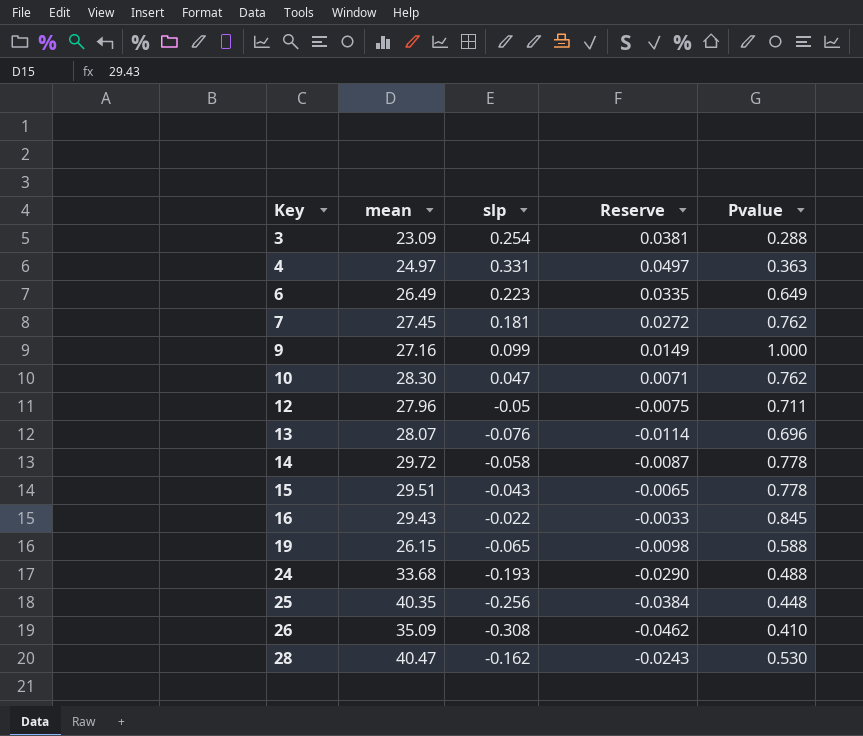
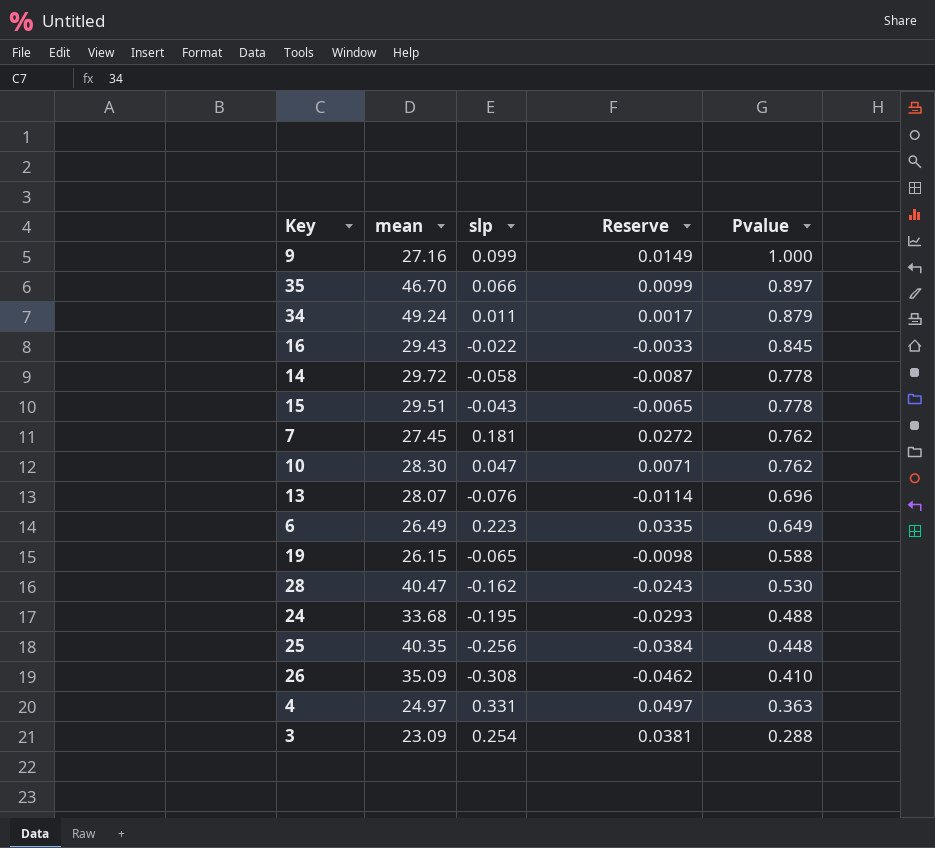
row order: Key ascending -> Pvalue descending
row 12: 27.96 | -0.05 | -0.0075 | 0.711 -> none
row 35: none -> 46.70 | 0.066 | 0.0099 | 0.897
row 34: none -> 49.24 | 0.011 | 0.0017 | 0.879
24 | slp: -0.193 -> -0.195
24 | Reserve: -0.0290 -> -0.0293

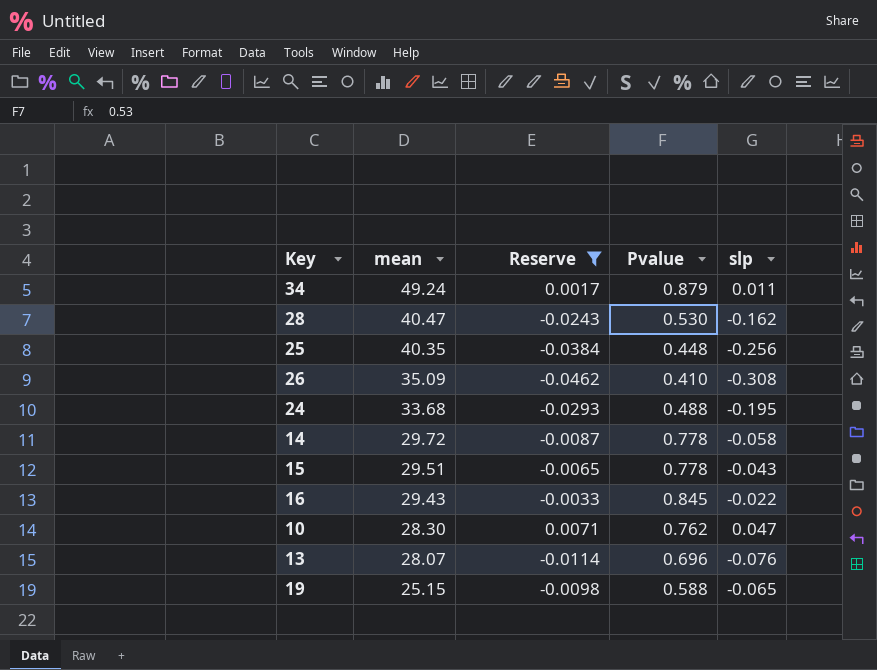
filter: none -> Reserve <= 0.0071
row order: Pvalue descending -> mean descending
column slp | position: 3 -> 5
19 | mean: 26.15 -> 25.15

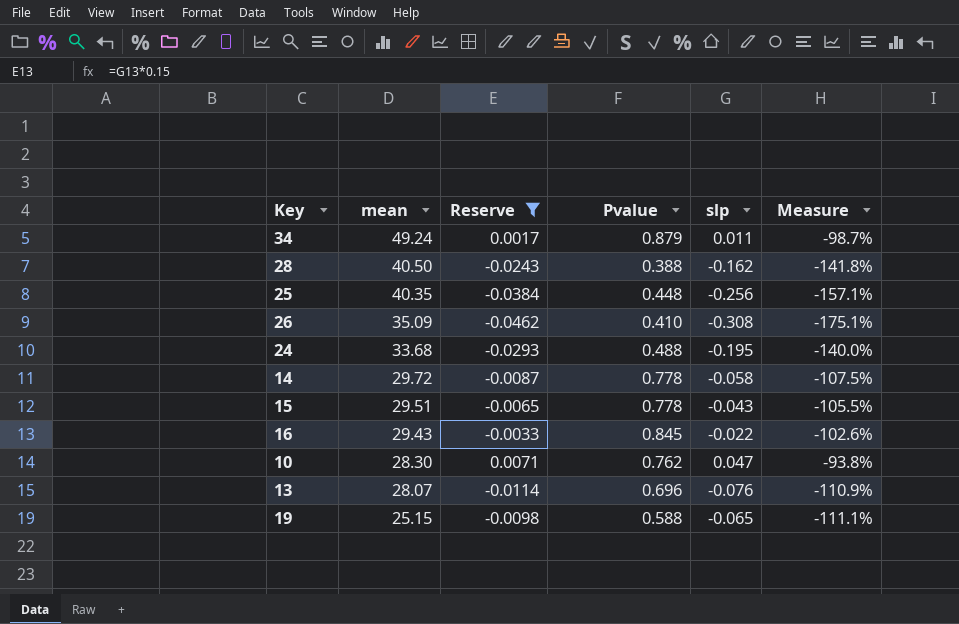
column Measure | formula: none -> ([slp] - [Pvalue]) / [Pvalue]
28 | mean: 40.47 -> 40.50
28 | Pvalue: 0.530 -> 0.388

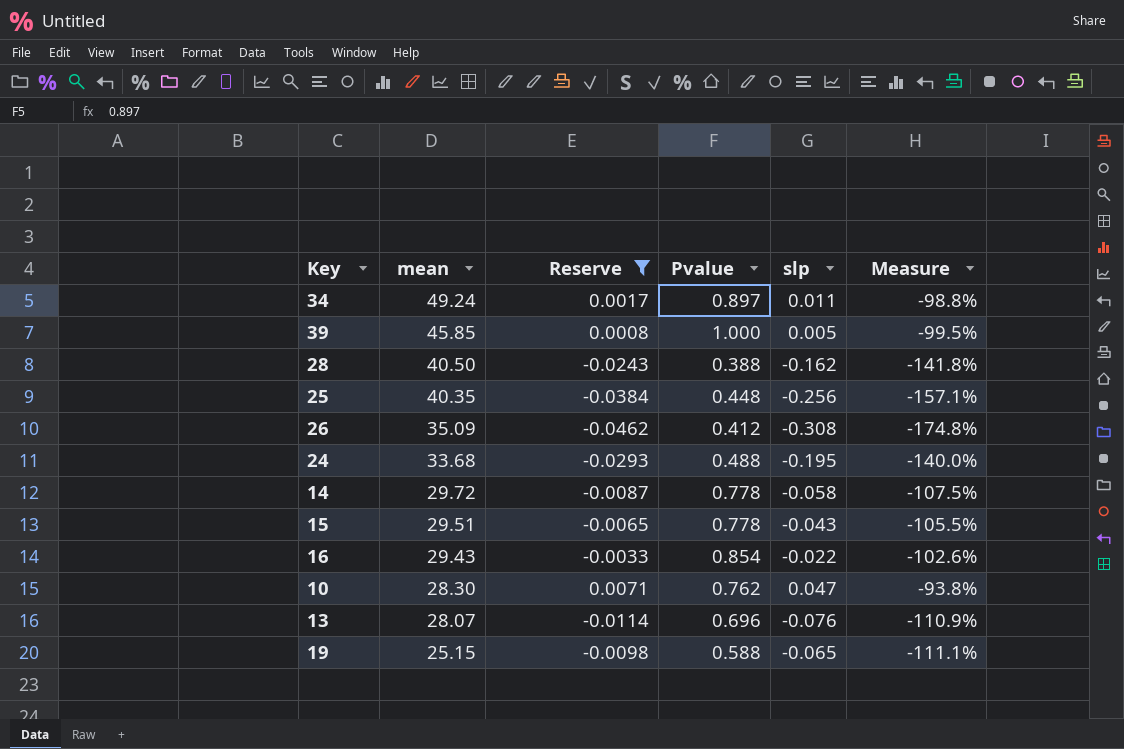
34 | Pvalue: 0.879 -> 0.897
34 | Measure: -98.7% -> -98.8%
row 39: none -> 45.85 | 0.0008 | 1.000 | 0.005 | -99.5%
26 | Pvalue: 0.410 -> 0.412
26 | Measure: -175.1% -> -174.8%
16 | Pvalue: 0.845 -> 0.854

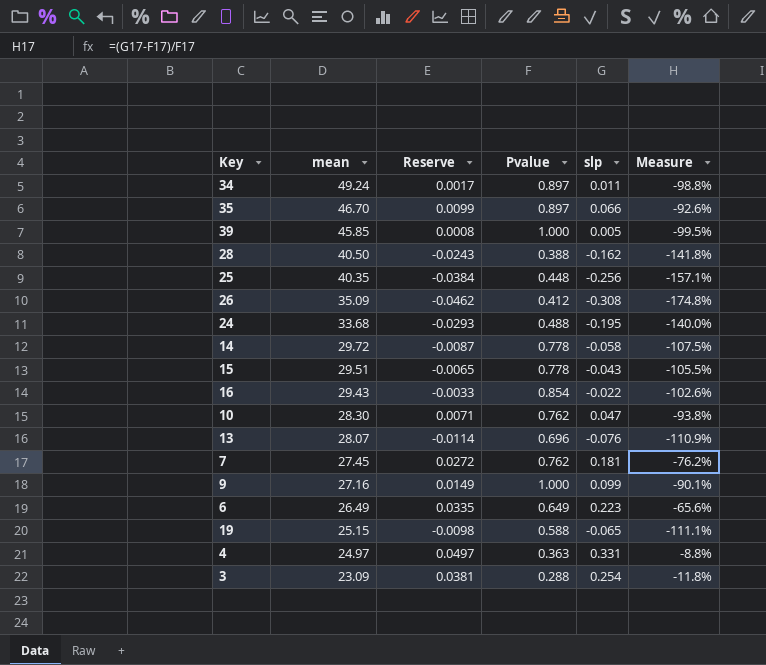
filter: Reserve <= 0.0071 -> none

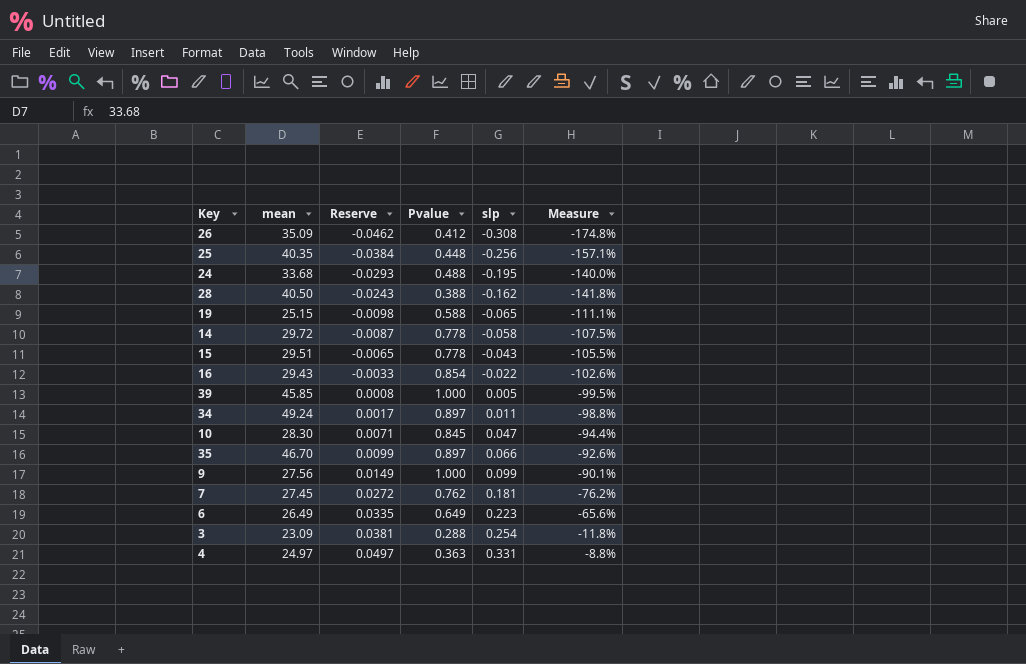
row order: mean descending -> Reserve ascending
row 13: 28.07 | -0.0114 | 0.696 | -0.076 | -110.9% -> none
10 | Pvalue: 0.762 -> 0.845
10 | Measure: -93.8% -> -94.4%
9 | mean: 27.16 -> 27.56

